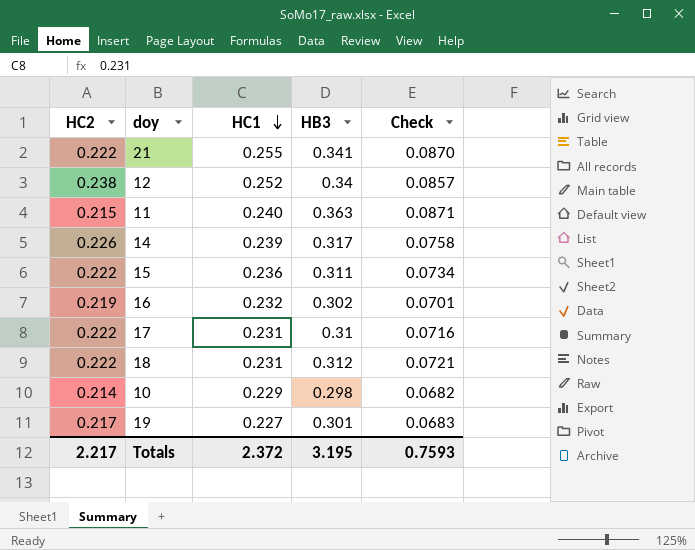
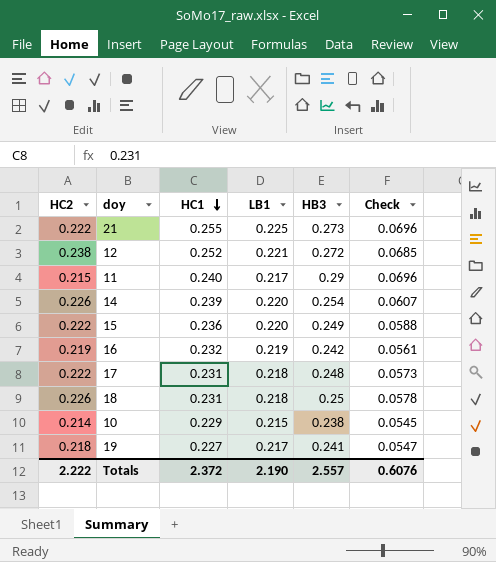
column LB1 | position: none -> 4
21 | HB3: 0.341 -> 0.273
21 | Check: 0.0870 -> 0.0696
12 | HB3: 0.34 -> 0.272
12 | Check: 0.0857 -> 0.0685
11 | HB3: 0.363 -> 0.29
11 | Check: 0.0871 -> 0.0696
14 | HB3: 0.317 -> 0.254
14 | Check: 0.0758 -> 0.0607
15 | HB3: 0.311 -> 0.249
15 | Check: 0.0734 -> 0.0588
16 | HB3: 0.302 -> 0.242
16 | Check: 0.0701 -> 0.0561
17 | HB3: 0.31 -> 0.248
17 | Check: 0.0716 -> 0.0573
18 | HC2: 0.222 -> 0.226
18 | HB3: 0.312 -> 0.25
18 | Check: 0.0721 -> 0.0578
10 | HB3: 0.298 -> 0.238
10 | Check: 0.0682 -> 0.0545
19 | HC2: 0.217 -> 0.218
19 | HB3: 0.301 -> 0.241
19 | Check: 0.0683 -> 0.0547
Totals | HC2: 2.217 -> 2.222
Totals | HB3: 3.195 -> 2.557
Totals | Check: 0.7593 -> 0.6076

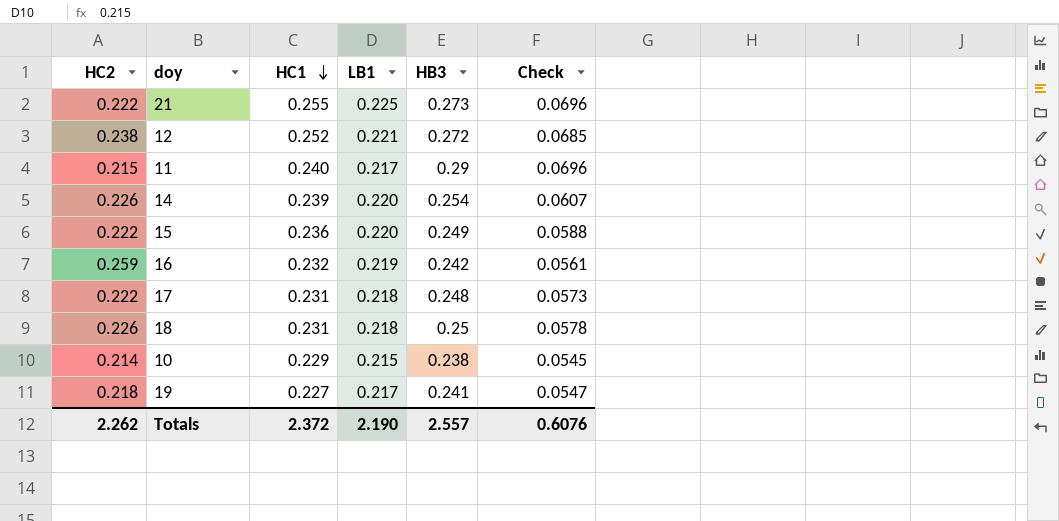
16 | HC2: 0.219 -> 0.259
Totals | HC2: 2.222 -> 2.262

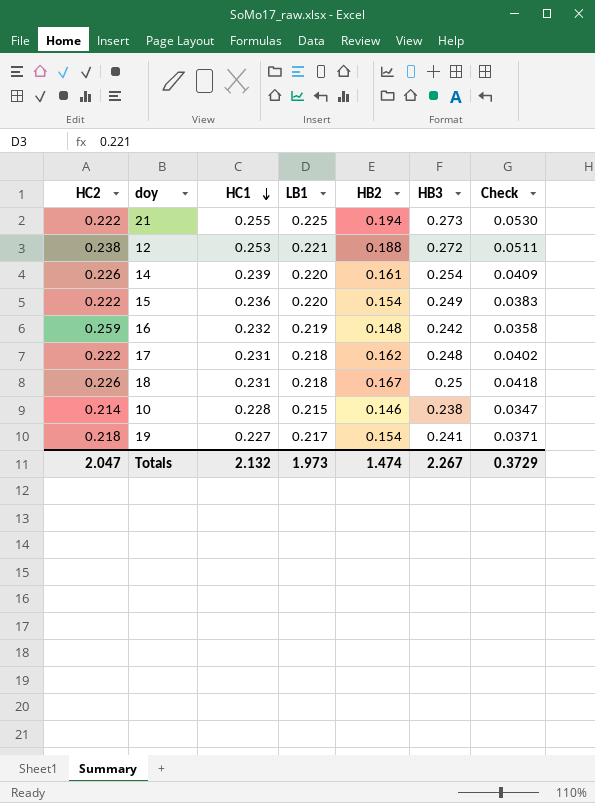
column HB2 | position: none -> 5
column Check | formula: [HC1] * [HB3] -> [HB2] * [HB3]
row 11: 0.215 | 0.240 | 0.217 | 0.29 | 0.0696 -> none
12 | HC1: 0.252 -> 0.253
10 | HC1: 0.229 -> 0.228
Totals | HC2: 2.262 -> 2.047
Totals | HC1: 2.372 -> 2.132
Totals | LB1: 2.190 -> 1.973
Totals | HB3: 2.557 -> 2.267
Totals | Check: 0.6076 -> 0.3729

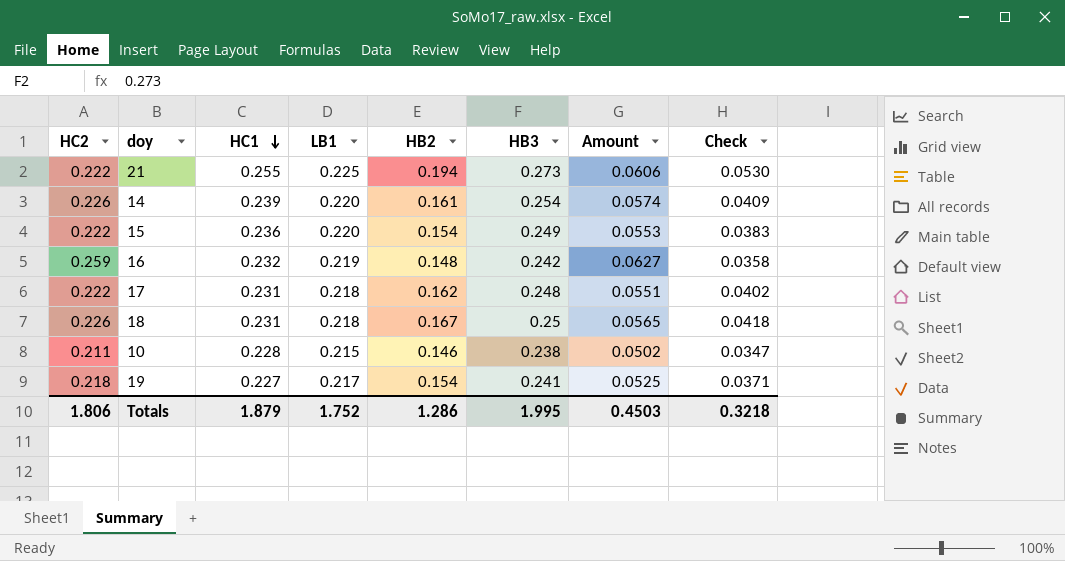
column Amount | formula: none -> [HC2] * [HB3]
row 12: 0.238 | 0.253 | 0.221 | 0.188 | 0.272 | 0.0511 -> none
10 | HC2: 0.214 -> 0.211
Totals | HC2: 2.047 -> 1.806
Totals | HC1: 2.132 -> 1.879
Totals | LB1: 1.973 -> 1.752
Totals | HB2: 1.474 -> 1.286
Totals | HB3: 2.267 -> 1.995
Totals | Check: 0.3729 -> 0.3218

